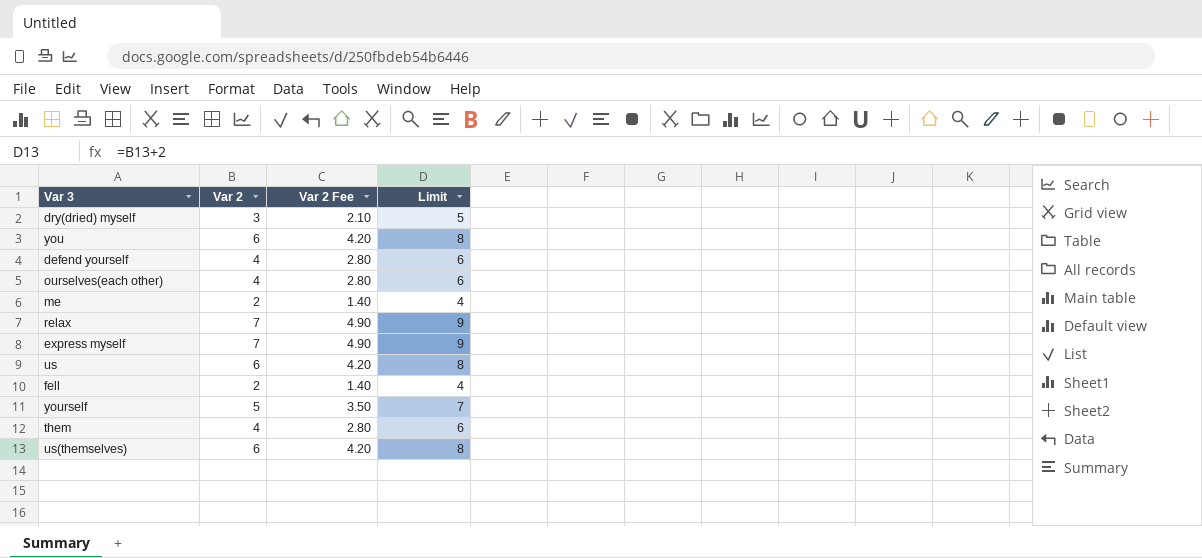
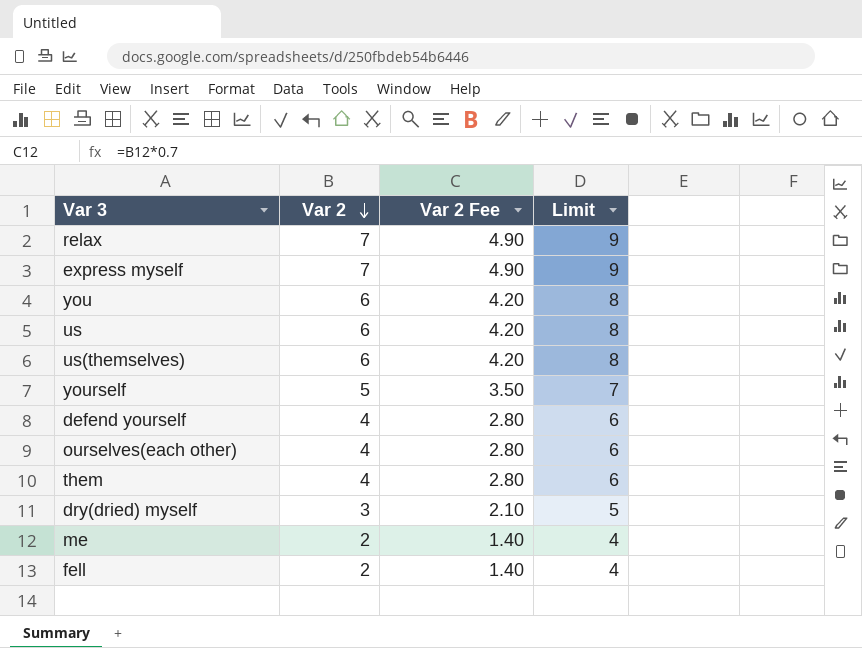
row order: none -> Var 2 descending

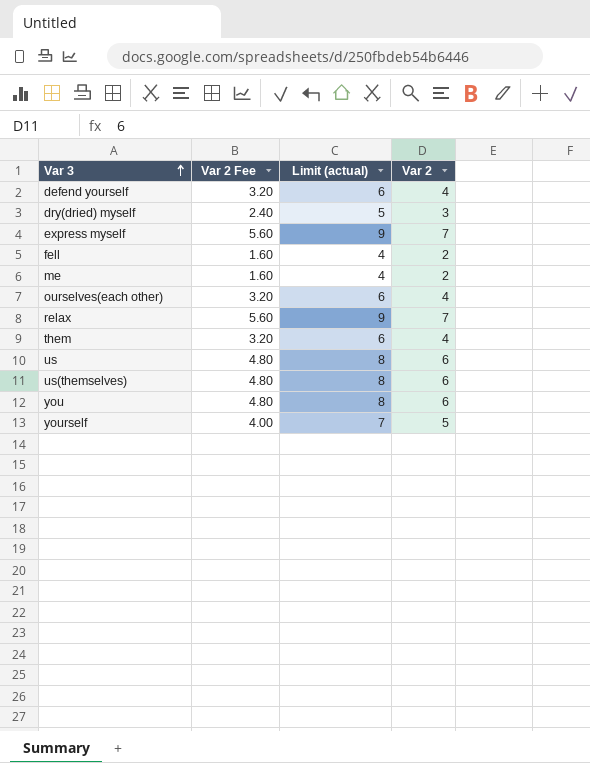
row order: Var 2 descending -> Var 3 ascending
column Var 2 Fee | formula: [Var 2] * 0.7 -> [Var 2] * 0.8
column name: Limit -> Limit (actual)
column Var 2 | position: 2 -> 4

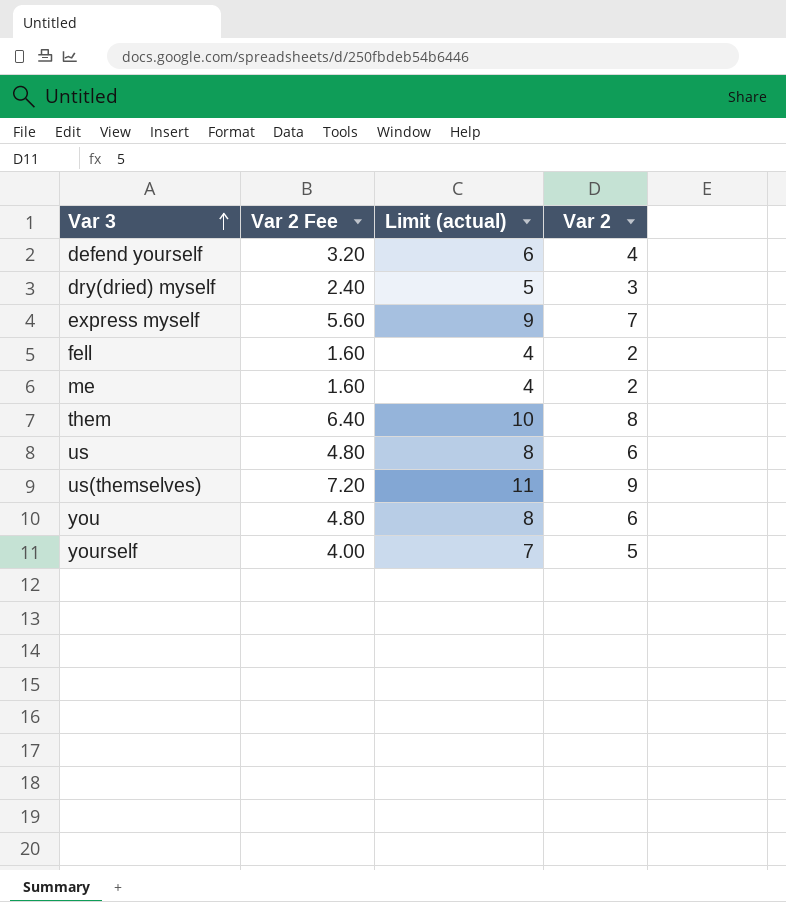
row ourselves(each other): 3.20 | 6 | 4 -> none
row relax: 5.60 | 9 | 7 -> none
them | Var 2 Fee: 3.20 -> 6.40
them | Limit (actual): 6 -> 10
them | Var 2: 4 -> 8
us(themselves) | Var 2 Fee: 4.80 -> 7.20
us(themselves) | Limit (actual): 8 -> 11
us(themselves) | Var 2: 6 -> 9

